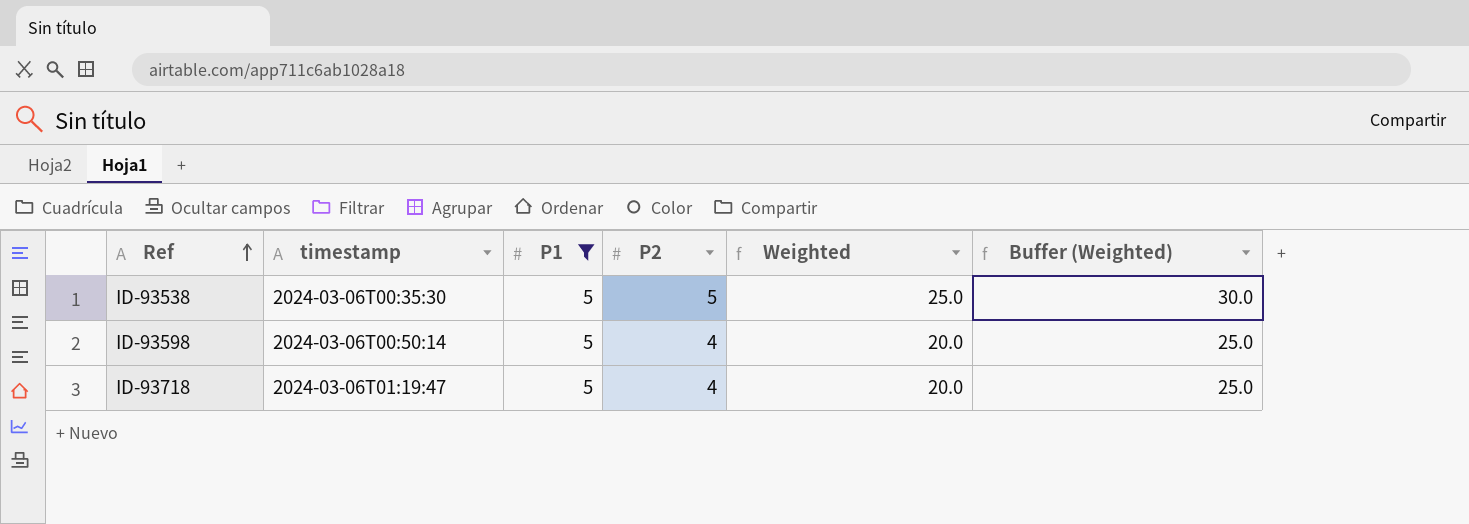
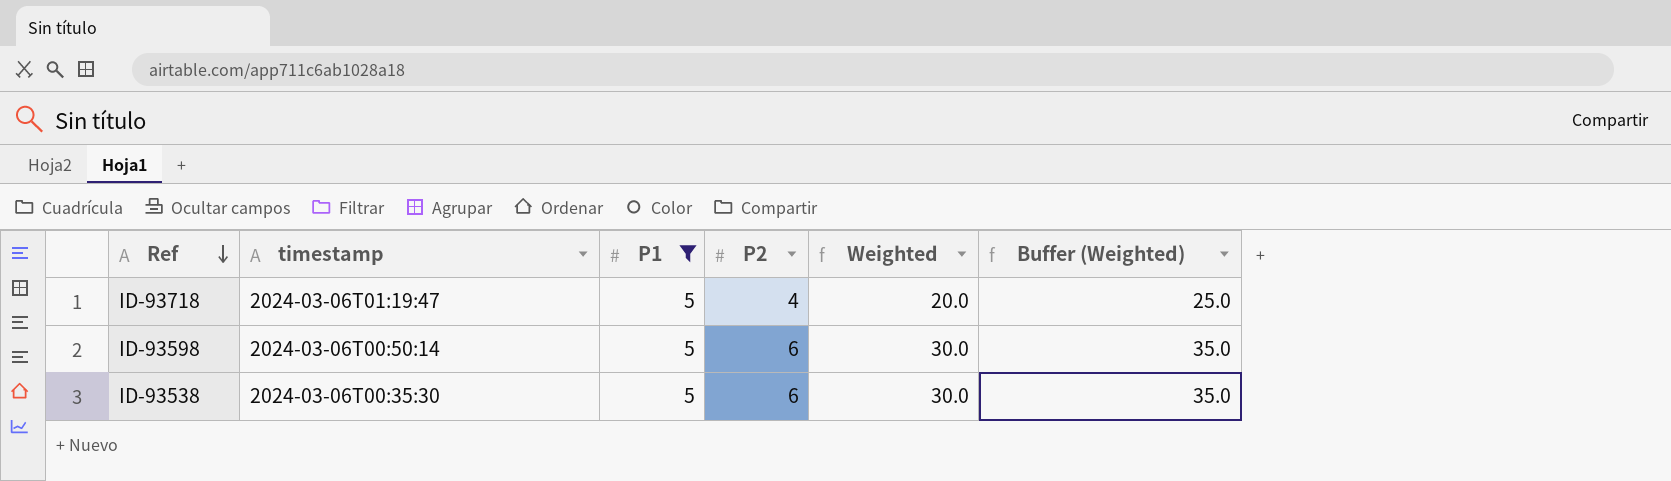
row order: Ref ascending -> Ref descending
ID-93598 | P2: 4 -> 6
ID-93598 | Weighted: 20.0 -> 30.0
ID-93598 | Buffer (Weighted): 25.0 -> 35.0
ID-93538 | P2: 5 -> 6
ID-93538 | Weighted: 25.0 -> 30.0
ID-93538 | Buffer (Weighted): 30.0 -> 35.0

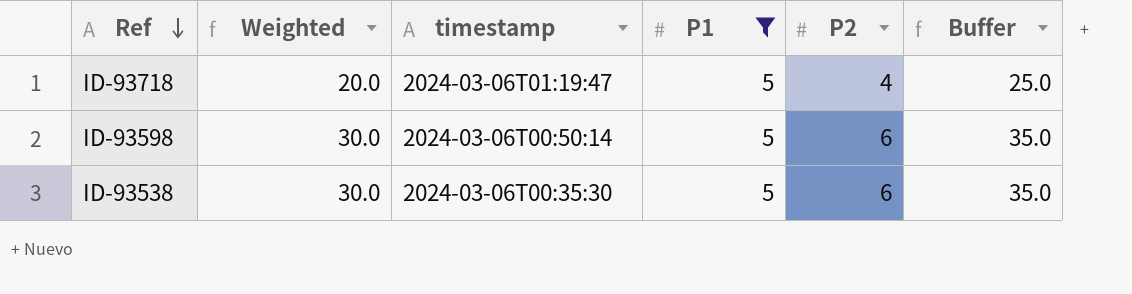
column Weighted | position: 5 -> 2
column name: Buffer (Weighted) -> Buffer

